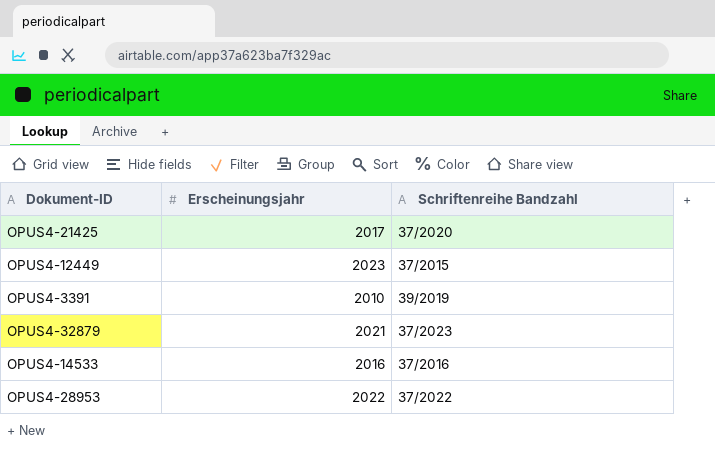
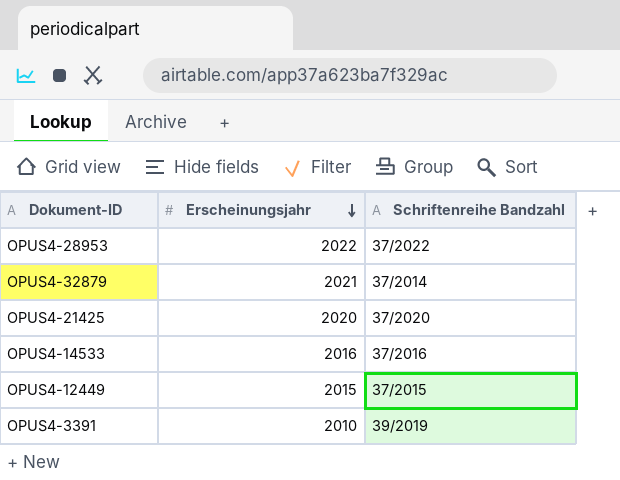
row order: none -> Erscheinungsjahr descending
OPUS4-32879 | Schriftenreihe Bandzahl: 37/2023 -> 37/2014
OPUS4-21425 | Erscheinungsjahr: 2017 -> 2020
OPUS4-12449 | Erscheinungsjahr: 2023 -> 2015

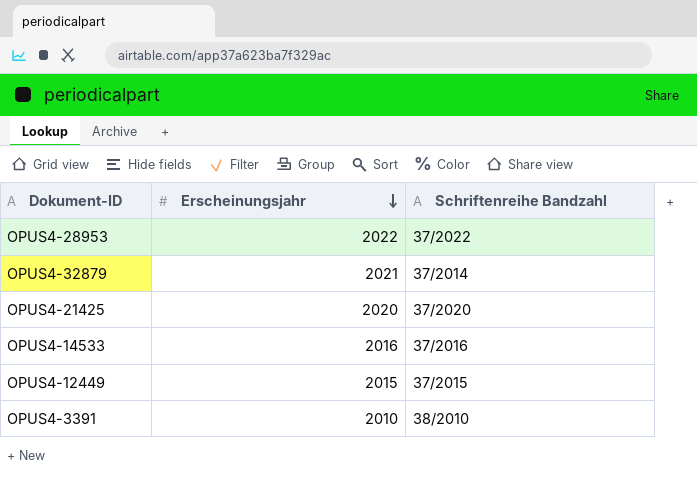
OPUS4-3391 | Schriftenreihe Bandzahl: 39/2019 -> 38/2010

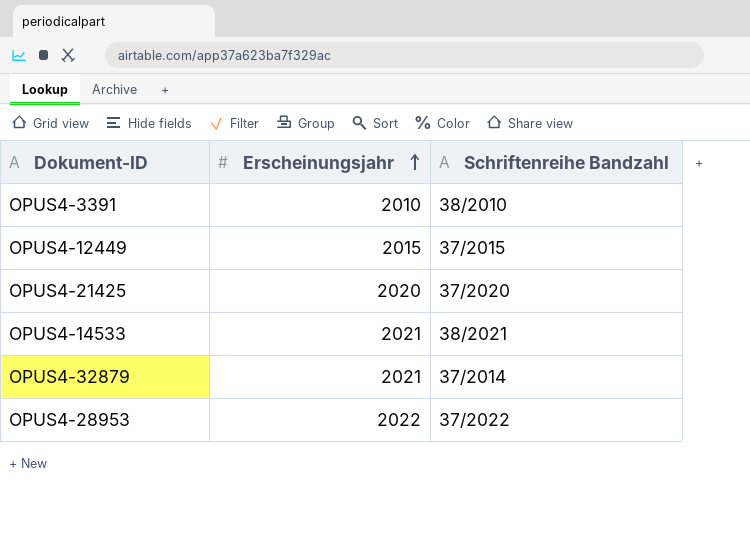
row order: Erscheinungsjahr descending -> Erscheinungsjahr ascending
OPUS4-14533 | Erscheinungsjahr: 2016 -> 2021
OPUS4-14533 | Schriftenreihe Bandzahl: 37/2016 -> 38/2021

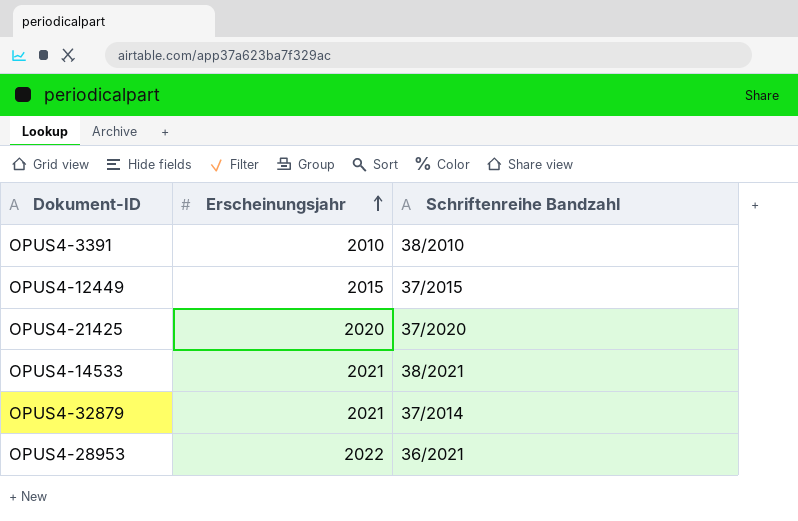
OPUS4-28953 | Schriftenreihe Bandzahl: 37/2022 -> 36/2021

